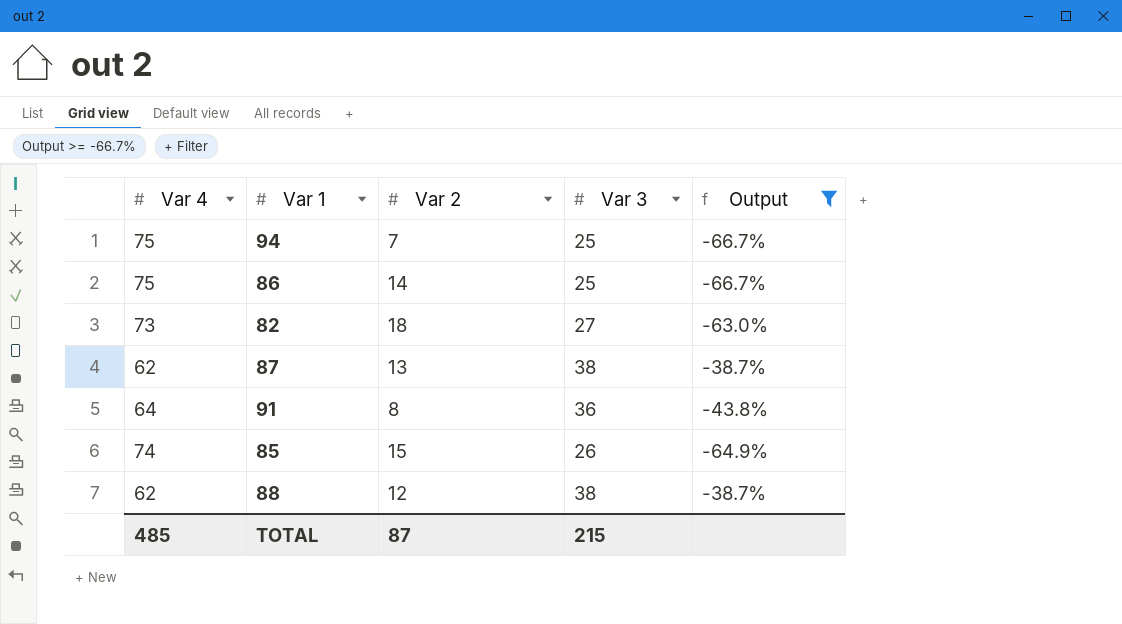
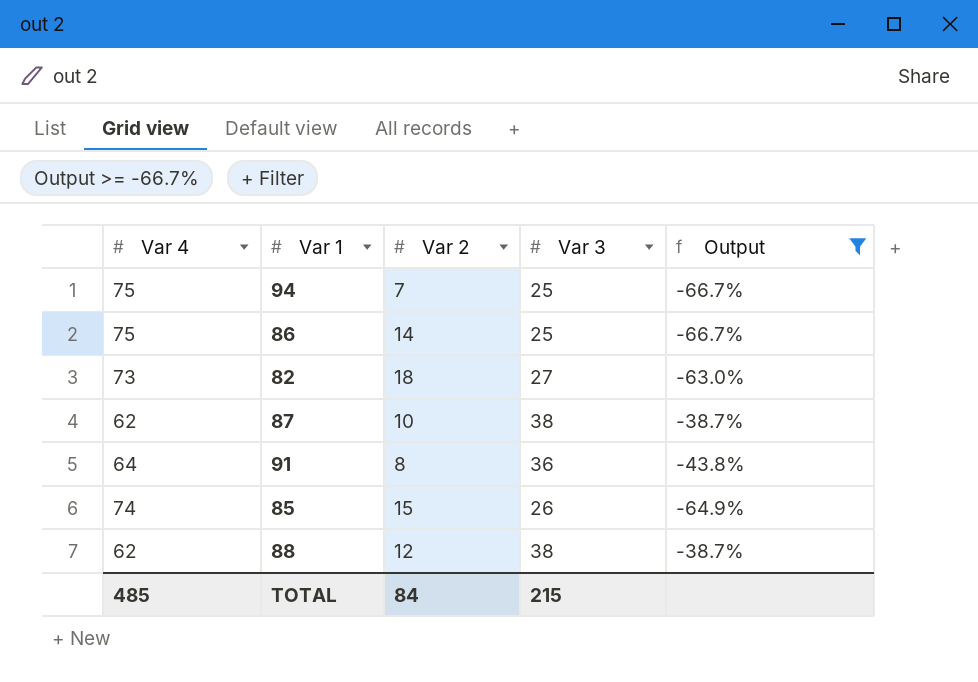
87 | Var 2: 13 -> 10
TOTAL | Var 2: 87 -> 84

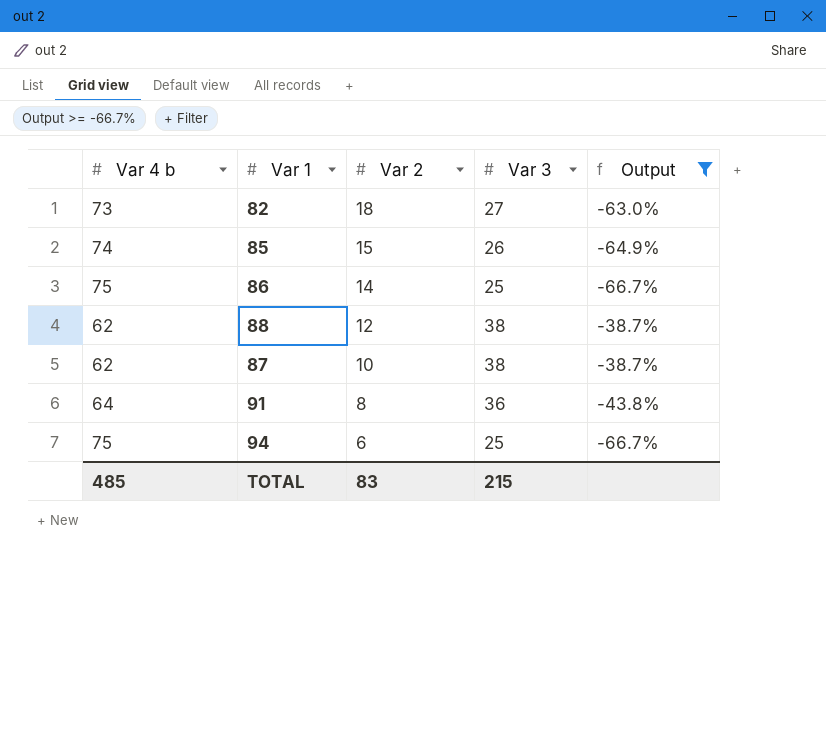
row order: none -> Var 2 descending
column name: Var 4 -> Var 4 b
94 | Var 2: 7 -> 6
TOTAL | Var 2: 84 -> 83

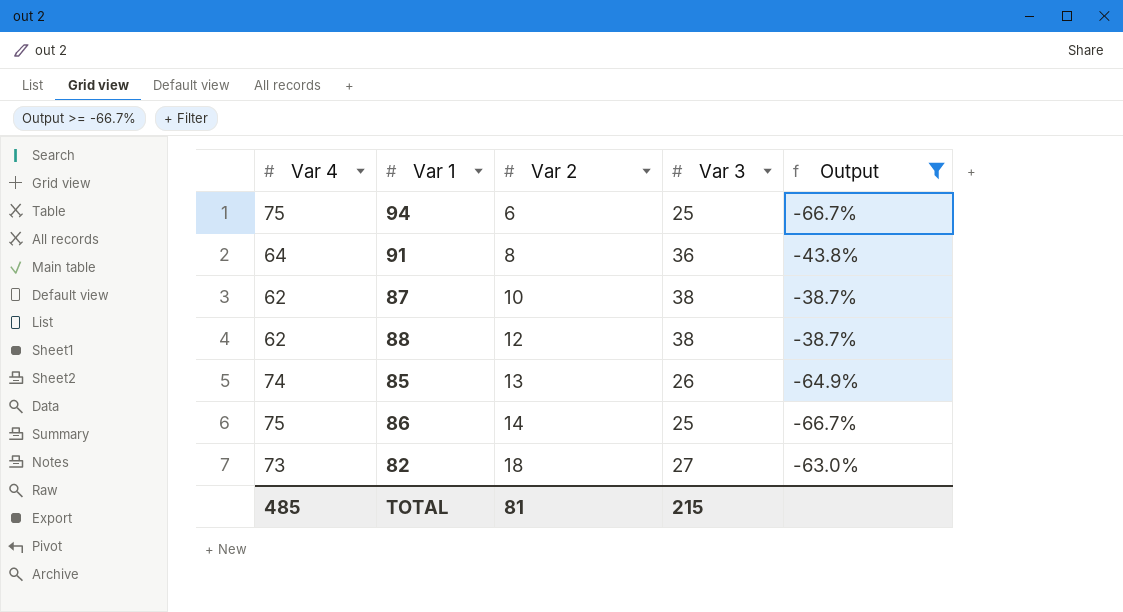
row order: Var 2 descending -> Var 2 ascending
column name: Var 4 b -> Var 4
85 | Var 2: 15 -> 13
TOTAL | Var 2: 83 -> 81

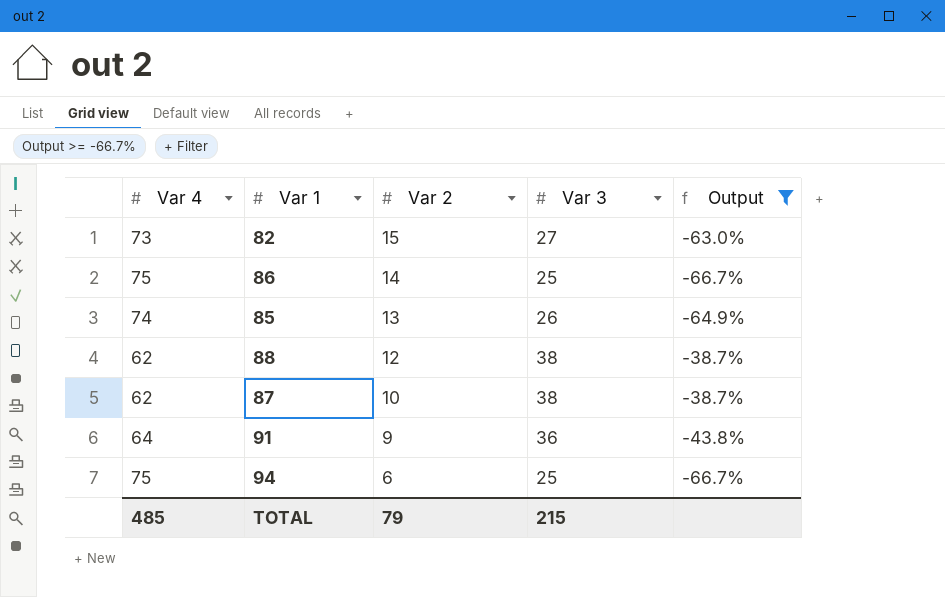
row order: Var 2 ascending -> Var 2 descending
82 | Var 2: 18 -> 15
91 | Var 2: 8 -> 9
TOTAL | Var 2: 81 -> 79

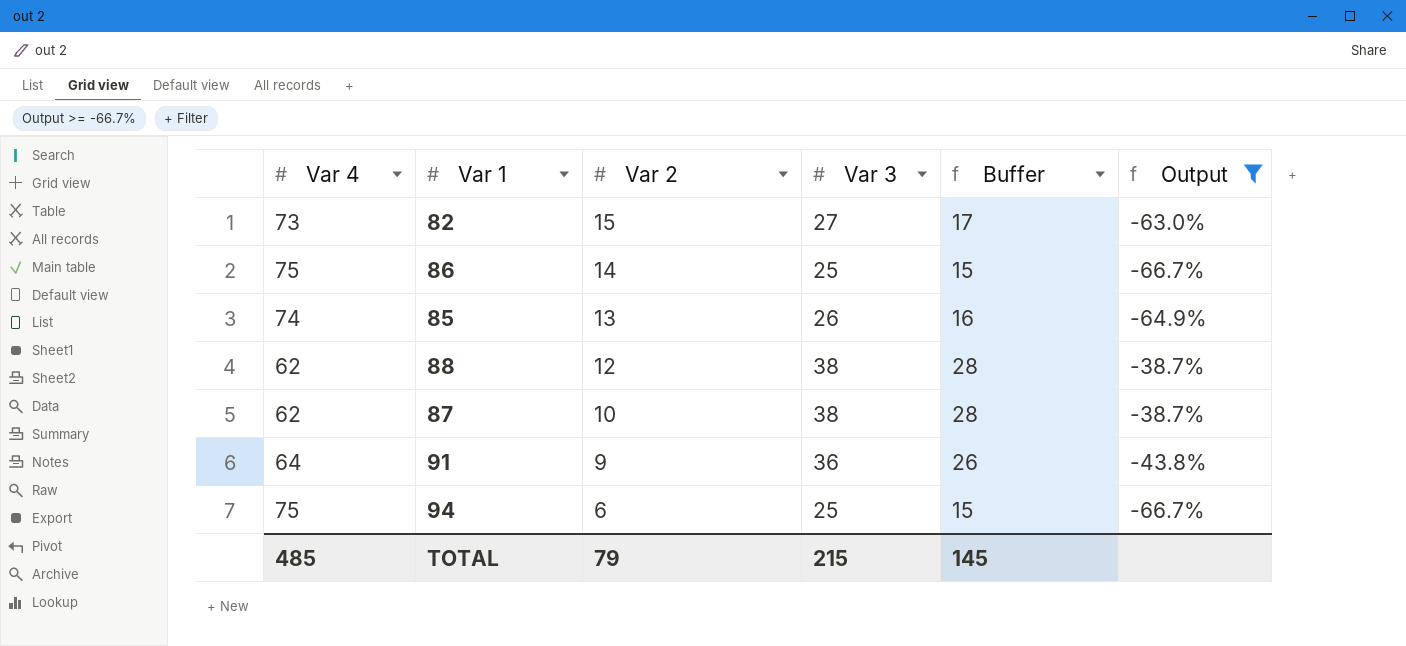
column Buffer | formula: none -> [Var 3] - 10

